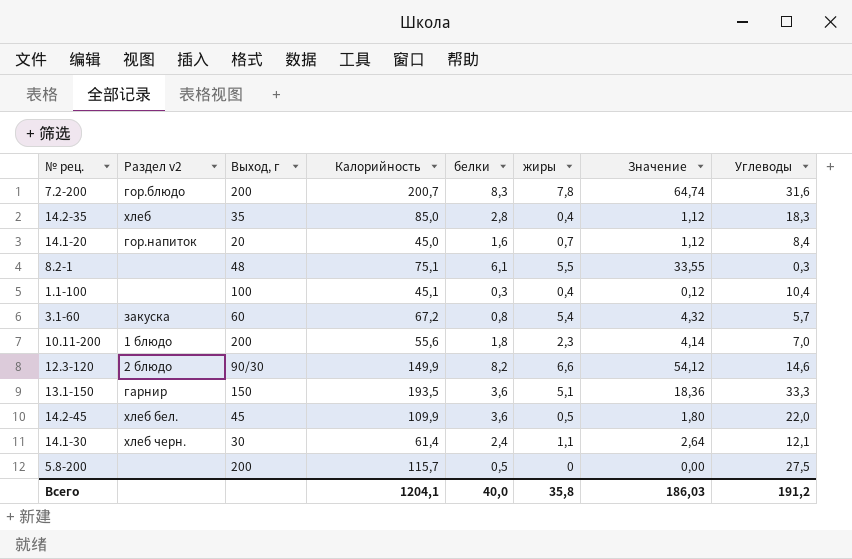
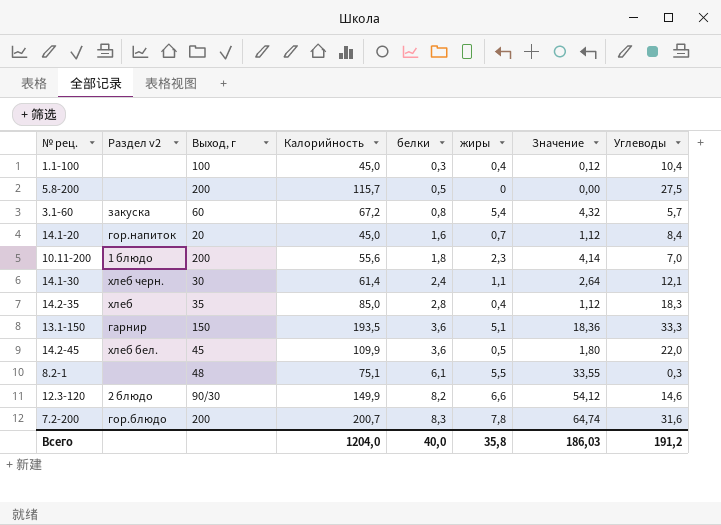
row order: none -> белки ascending
1.1-100 | Калорийность: 45,1 -> 45,0
Всего | Калорийность: 1204,1 -> 1204,0

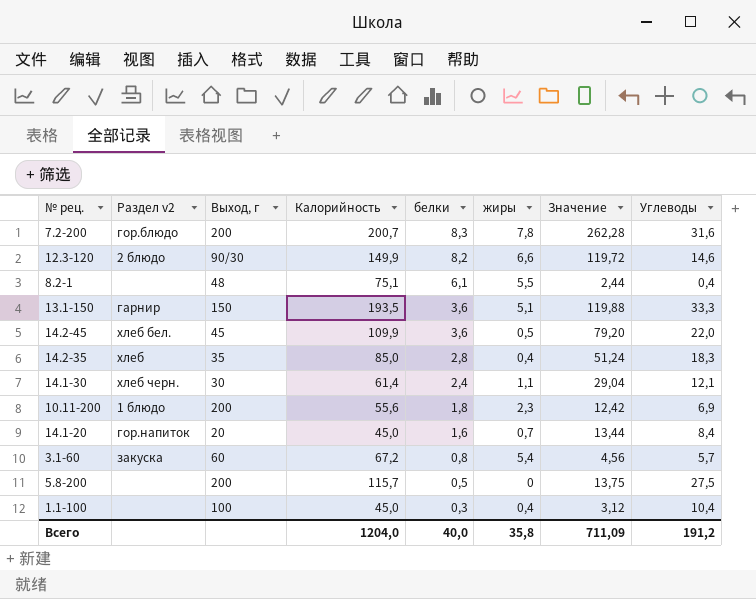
row order: белки ascending -> белки descending
column Значение | formula: [белки] * [жиры] -> [белки] * [Углеводы]
8.2-1 | Углеводы: 0,3 -> 0,4
10.11-200 | Углеводы: 7,0 -> 6,9
Всего | Значение: 186,03 -> 711,09

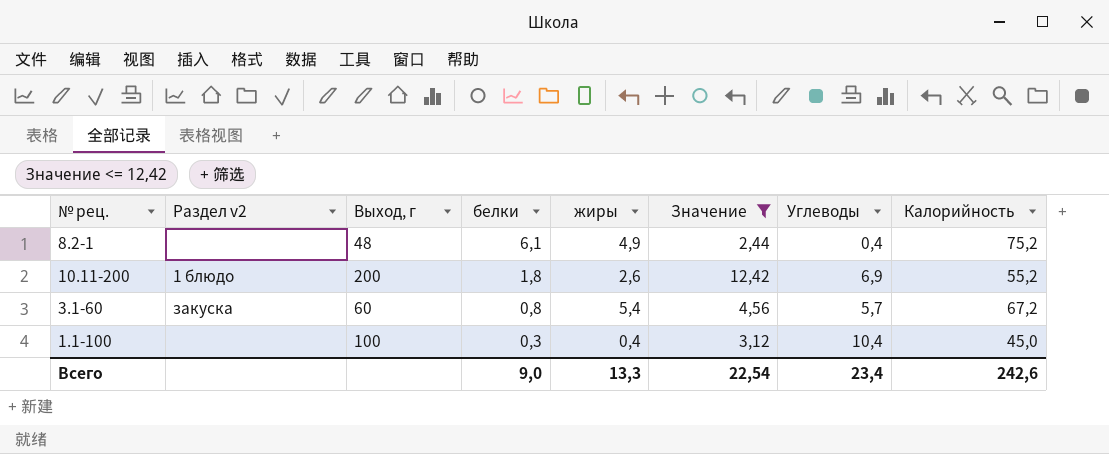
filter: none -> Значение <= 12,42
column Калорийность | position: 4 -> 8
8.2-1 | жиры: 5,5 -> 4,9
8.2-1 | Калорийность: 75,1 -> 75,2
10.11-200 | жиры: 2,3 -> 2,6
10.11-200 | Калорийность: 55,6 -> 55,2
Всего | белки: 40,0 -> 9,0
Всего | жиры: 35,8 -> 13,3
Всего | Значение: 711,09 -> 22,54
Всего | Углеводы: 191,2 -> 23,4
Всего | Калорийность: 1204,0 -> 242,6

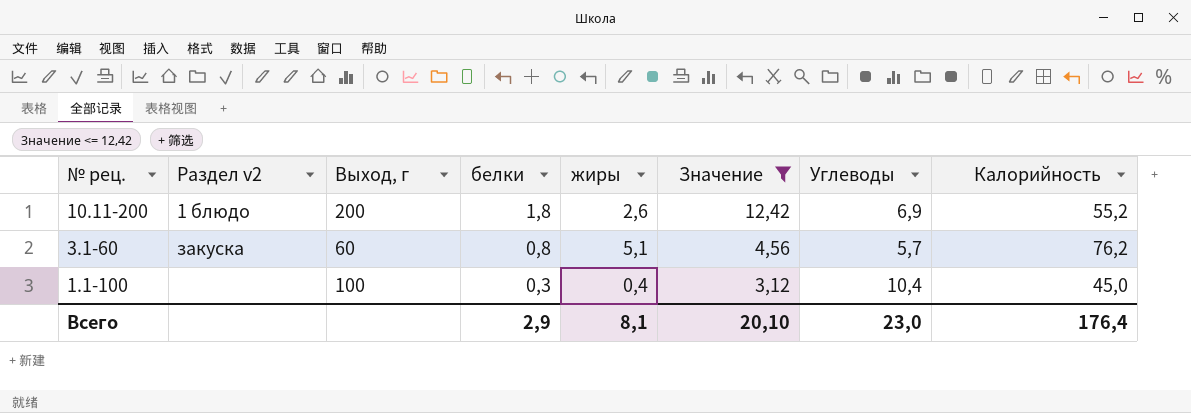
row 8.2-1: none | 48 | 6,1 | 4,9 | 2,44 | 0,4 | 75,2 -> none
3.1-60 | жиры: 5,4 -> 5,1
3.1-60 | Калорийность: 67,2 -> 76,2
Всего | белки: 9,0 -> 2,9
Всего | жиры: 13,3 -> 8,1
Всего | Значение: 22,54 -> 20,10
Всего | Углеводы: 23,4 -> 23,0
Всего | Калорийность: 242,6 -> 176,4

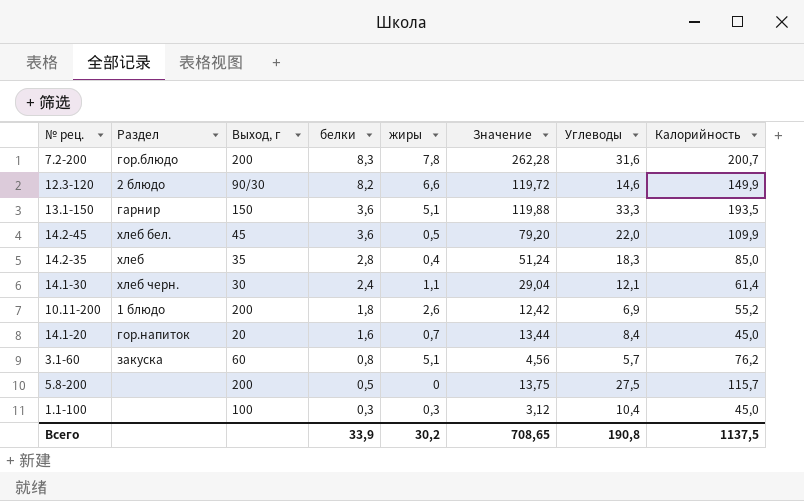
filter: Значение <= 12,42 -> none
column name: Раздел v2 -> Раздел
1.1-100 | жиры: 0,4 -> 0,3
Всего | белки: 2,9 -> 33,9
Всего | жиры: 8,1 -> 30,2
Всего | Значение: 20,10 -> 708,65
Всего | Углеводы: 23,0 -> 190,8
Всего | Калорийность: 176,4 -> 1137,5

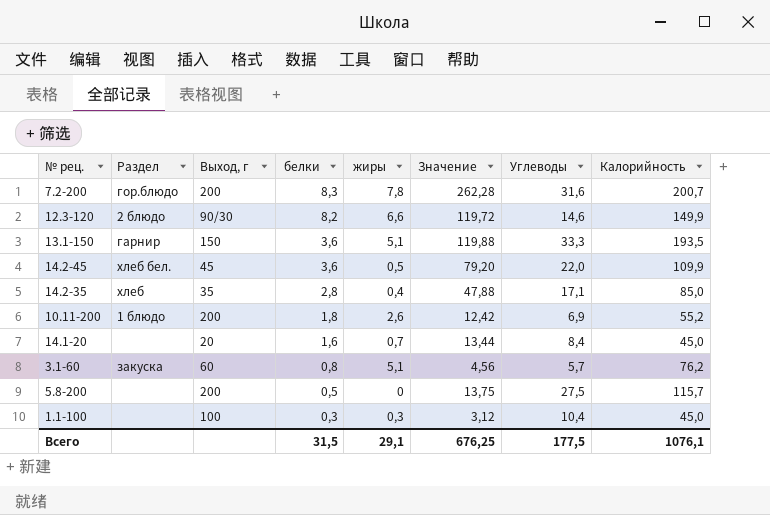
row 14.1-30: хлеб черн. | 30 | 2,4 | 1,1 | 29,04 | 12,1 | 61,4 -> none
14.2-35 | Значение: 51,24 -> 47,88
14.2-35 | Углеводы: 18,3 -> 17,1
14.1-20 | Раздел: гор.напиток -> none
Всего | белки: 33,9 -> 31,5
Всего | жиры: 30,2 -> 29,1
Всего | Значение: 708,65 -> 676,25
Всего | Углеводы: 190,8 -> 177,5
Всего | Калорийность: 1137,5 -> 1076,1

